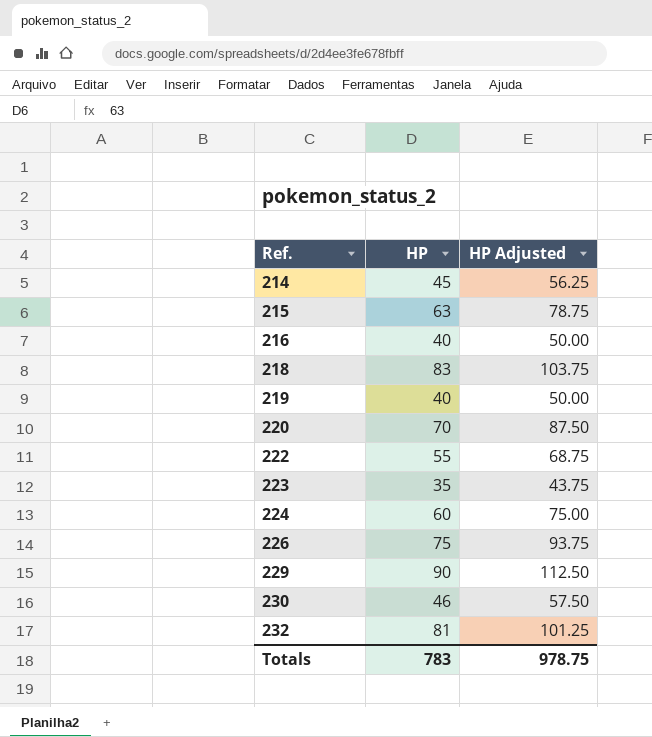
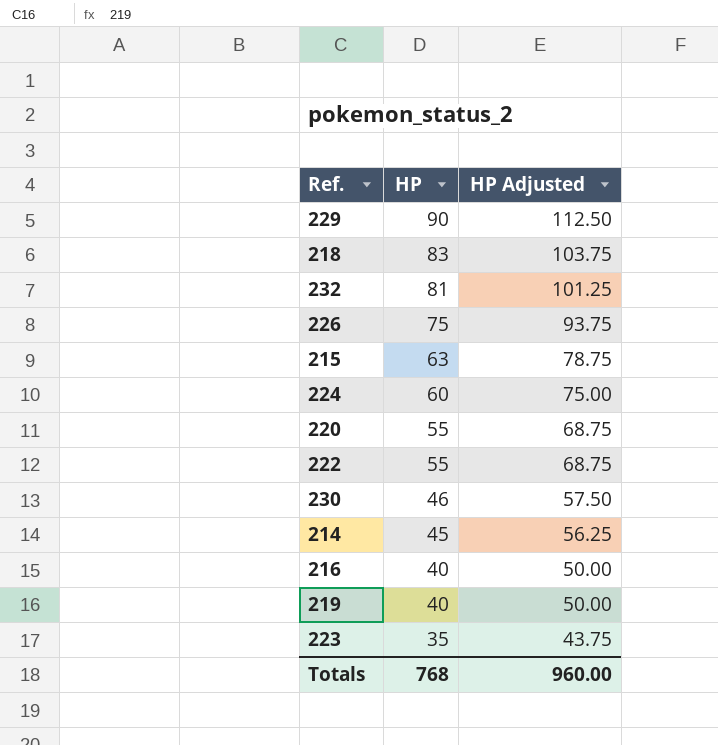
row order: Ref. ascending -> HP descending
220 | HP: 70 -> 55
220 | HP Adjusted: 87.50 -> 68.75
Totals | HP: 783 -> 768
Totals | HP Adjusted: 978.75 -> 960.00

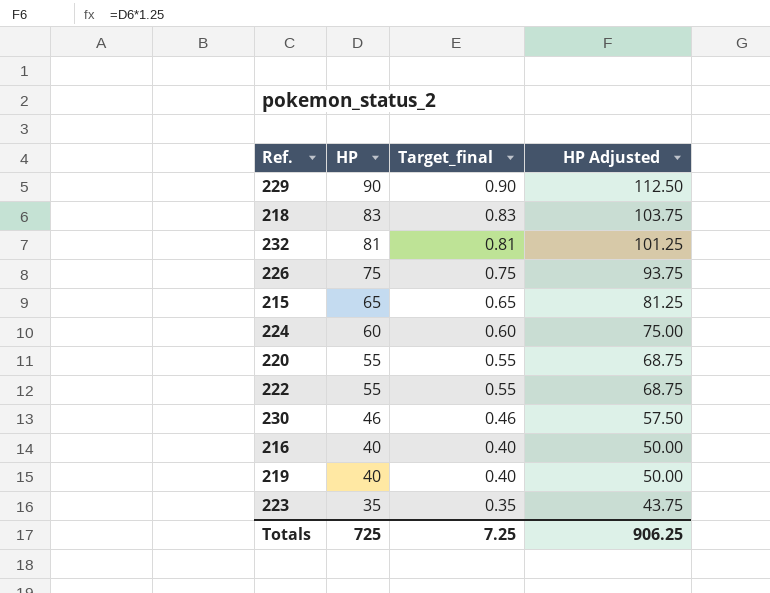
column Target_final | formula: none -> [HP] * 0.01
row 214: 45 | 56.25 -> none
215 | HP: 63 -> 65
215 | HP Adjusted: 78.75 -> 81.25
Totals | HP: 768 -> 725
Totals | HP Adjusted: 960.00 -> 906.25

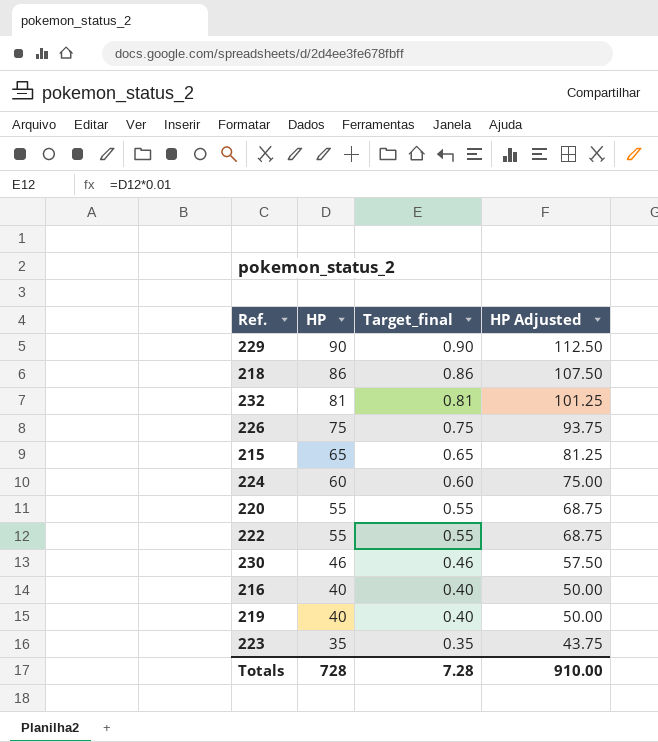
218 | HP: 83 -> 86
218 | Target_final: 0.83 -> 0.86
218 | HP Adjusted: 103.75 -> 107.50
Totals | HP: 725 -> 728
Totals | Target_final: 7.25 -> 7.28
Totals | HP Adjusted: 906.25 -> 910.00

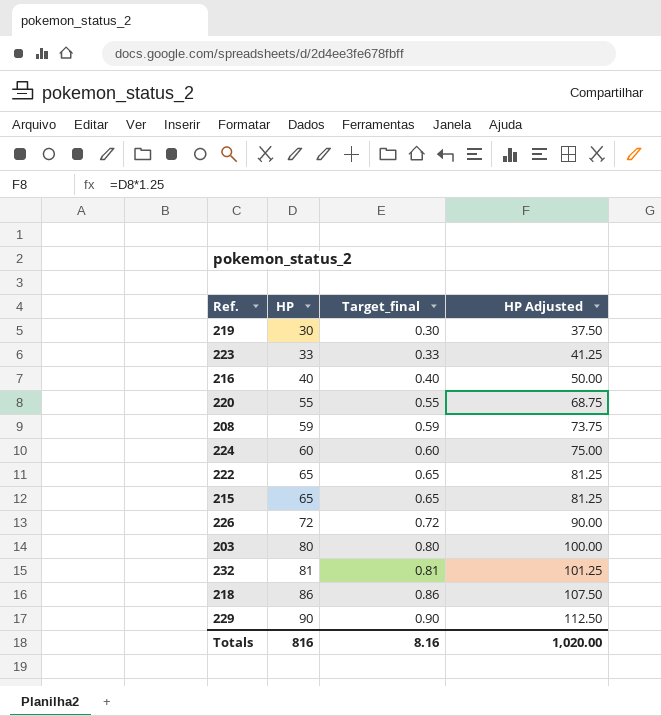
row order: HP descending -> HP ascending
row 230: 46 | 0.46 | 57.50 -> none
219 | HP: 40 -> 30
219 | Target_final: 0.40 -> 0.30
219 | HP Adjusted: 50.00 -> 37.50
223 | HP: 35 -> 33
223 | Target_final: 0.35 -> 0.33
223 | HP Adjusted: 43.75 -> 41.25
row 208: none -> 59 | 0.59 | 73.75
222 | HP: 55 -> 65
222 | Target_final: 0.55 -> 0.65
222 | HP Adjusted: 68.75 -> 81.25
226 | HP: 75 -> 72
226 | Target_final: 0.75 -> 0.72
226 | HP Adjusted: 93.75 -> 90.00
row 203: none -> 80 | 0.80 | 100.00
Totals | HP: 728 -> 816
Totals | Target_final: 7.28 -> 8.16
Totals | HP Adjusted: 910.00 -> 1,020.00

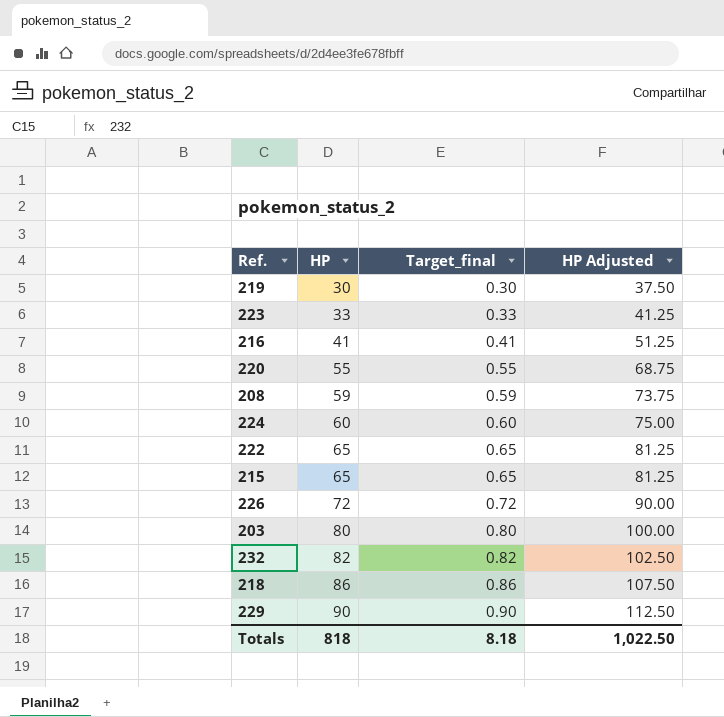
216 | HP: 40 -> 41
216 | Target_final: 0.40 -> 0.41
216 | HP Adjusted: 50.00 -> 51.25
232 | HP: 81 -> 82
232 | Target_final: 0.81 -> 0.82
232 | HP Adjusted: 101.25 -> 102.50
Totals | HP: 816 -> 818
Totals | Target_final: 8.16 -> 8.18
Totals | HP Adjusted: 1,020.00 -> 1,022.50

